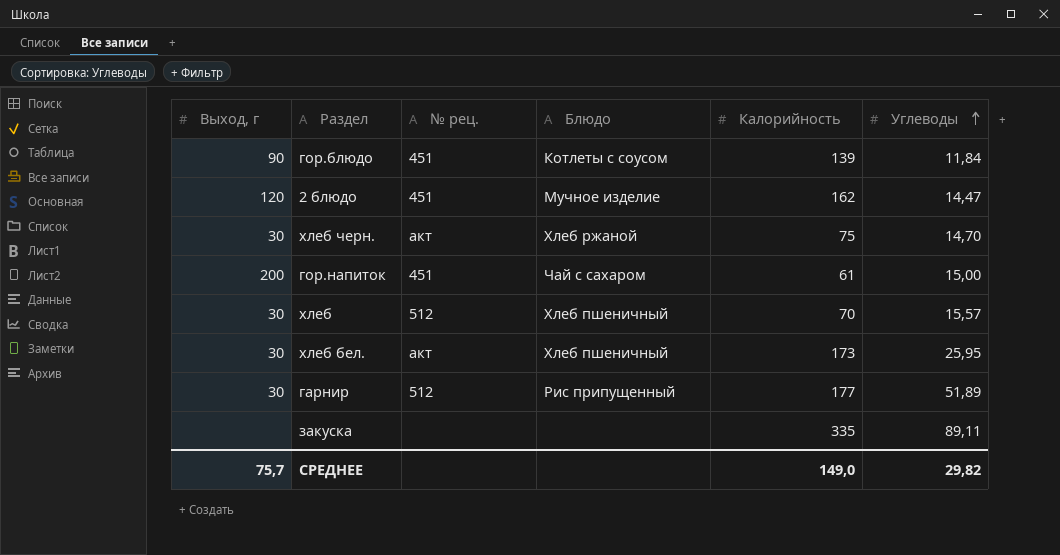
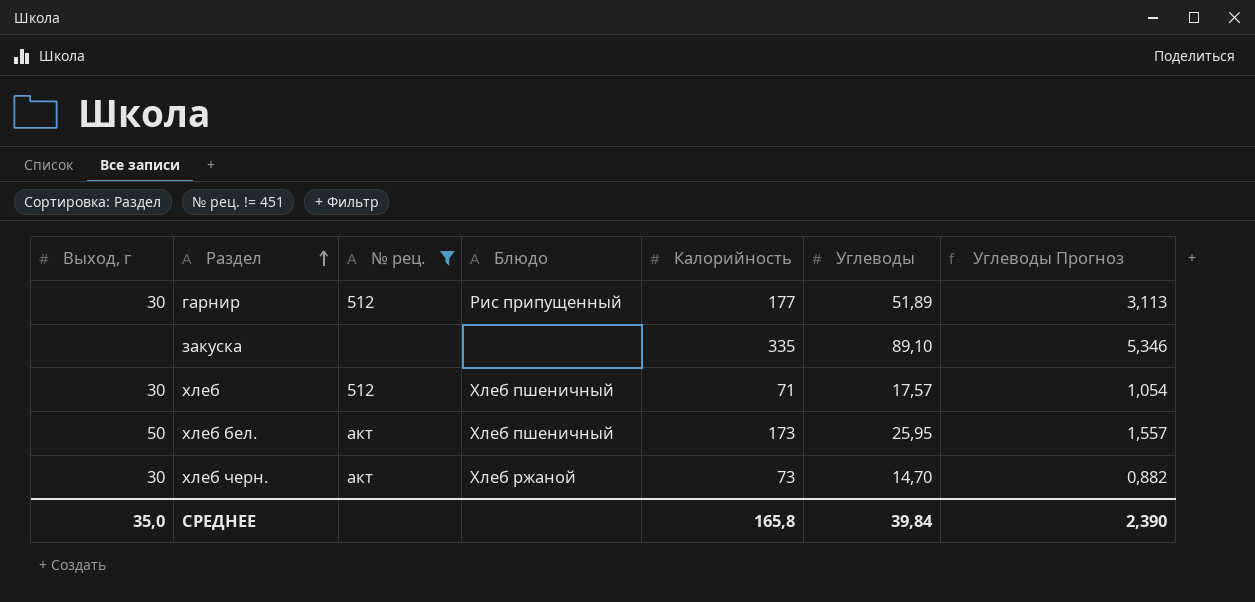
filter: none -> № рец. != 451
row order: Углеводы ascending -> Раздел ascending
column Углеводы Прогноз | formula: none -> [Углеводы] * 0,06
закуска | Углеводы: 89,11 -> 89,10
хлеб | Калорийность: 70 -> 71
хлеб | Углеводы: 15,57 -> 17,57
хлеб бел. | Выход, г: 30 -> 50
хлеб черн. | Калорийность: 75 -> 73
СРЕДНЕЕ | Выход, г: 75,7 -> 35,0
СРЕДНЕЕ | Калорийность: 149,0 -> 165,8
СРЕДНЕЕ | Углеводы: 29,82 -> 39,84

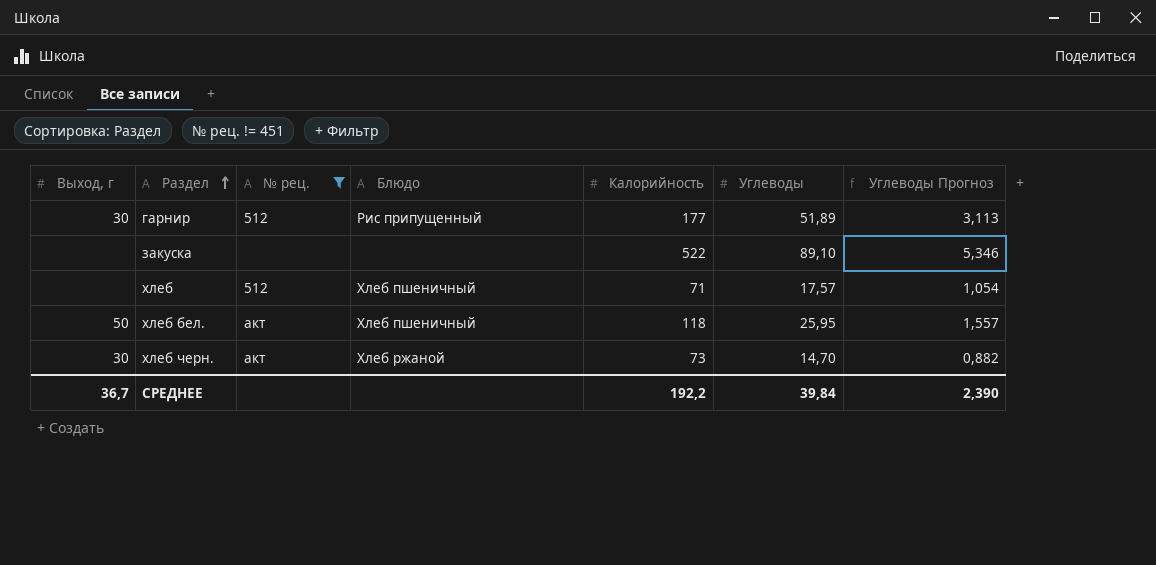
закуска | Калорийность: 335 -> 522
хлеб | Выход, г: 30 -> none
хлеб бел. | Калорийность: 173 -> 118
СРЕДНЕЕ | Выход, г: 35,0 -> 36,7
СРЕДНЕЕ | Калорийность: 165,8 -> 192,2

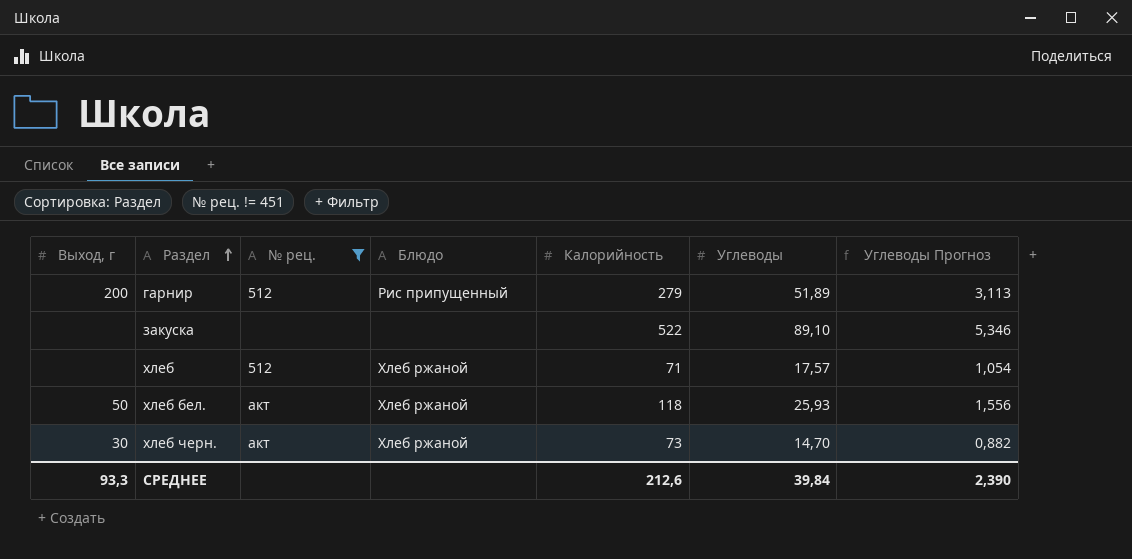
гарнир | Выход, г: 30 -> 200
гарнир | Калорийность: 177 -> 279
хлеб | Блюдо: Хлеб пшеничный -> Хлеб ржаной
хлеб бел. | Блюдо: Хлеб пшеничный -> Хлеб ржаной
хлеб бел. | Углеводы: 25,95 -> 25,93
хлеб бел. | Углеводы Прогноз: 1,557 -> 1,556
СРЕДНЕЕ | Выход, г: 36,7 -> 93,3
СРЕДНЕЕ | Калорийность: 192,2 -> 212,6

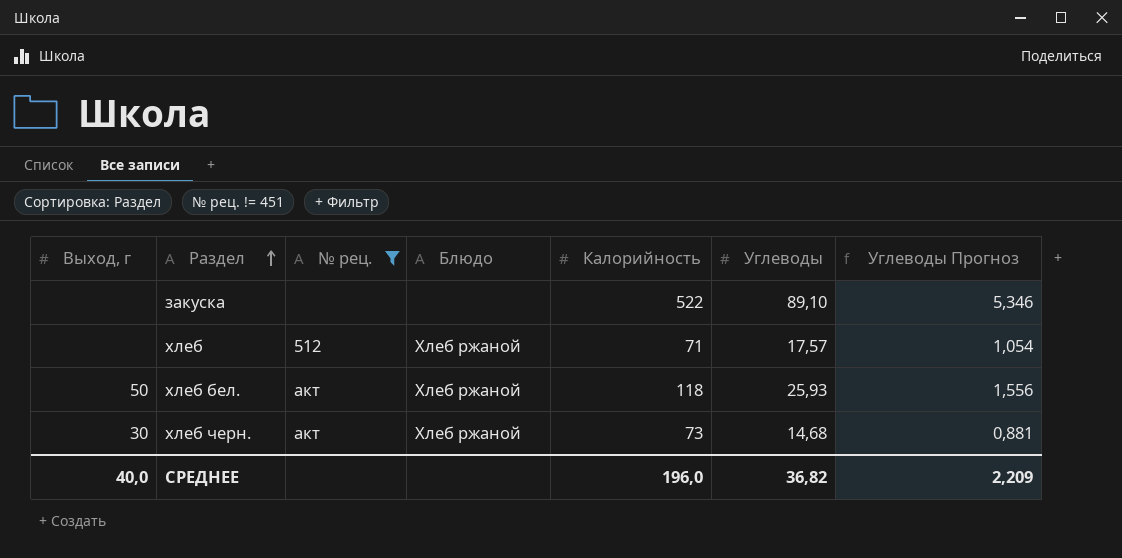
row гарнир: 200 | 512 | Рис припущенный | 279 | 51,89 | 3,113 -> none
хлеб черн. | Углеводы: 14,70 -> 14,68
хлеб черн. | Углеводы Прогноз: 0,882 -> 0,881
СРЕДНЕЕ | Выход, г: 93,3 -> 40,0
СРЕДНЕЕ | Калорийность: 212,6 -> 196,0
СРЕДНЕЕ | Углеводы: 39,84 -> 36,82
СРЕДНЕЕ | Углеводы Прогноз: 2,390 -> 2,209

